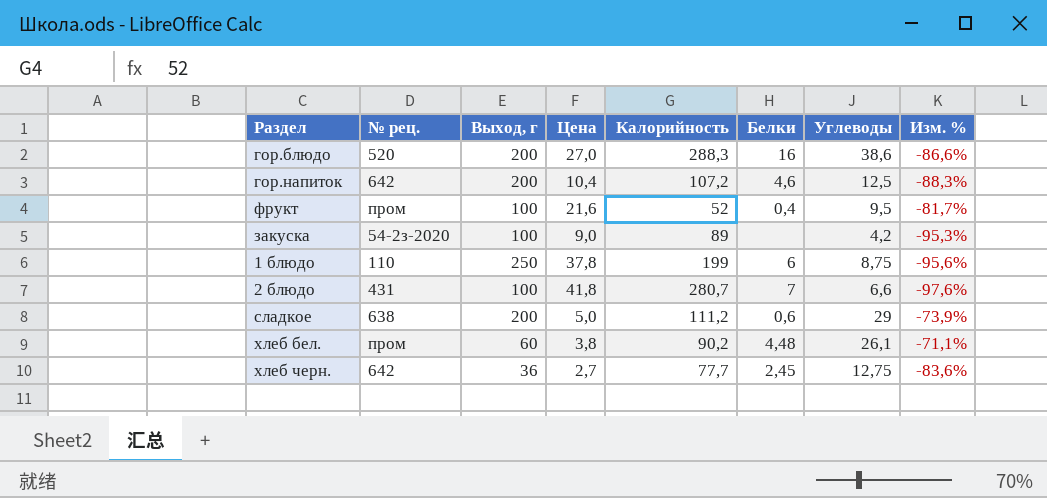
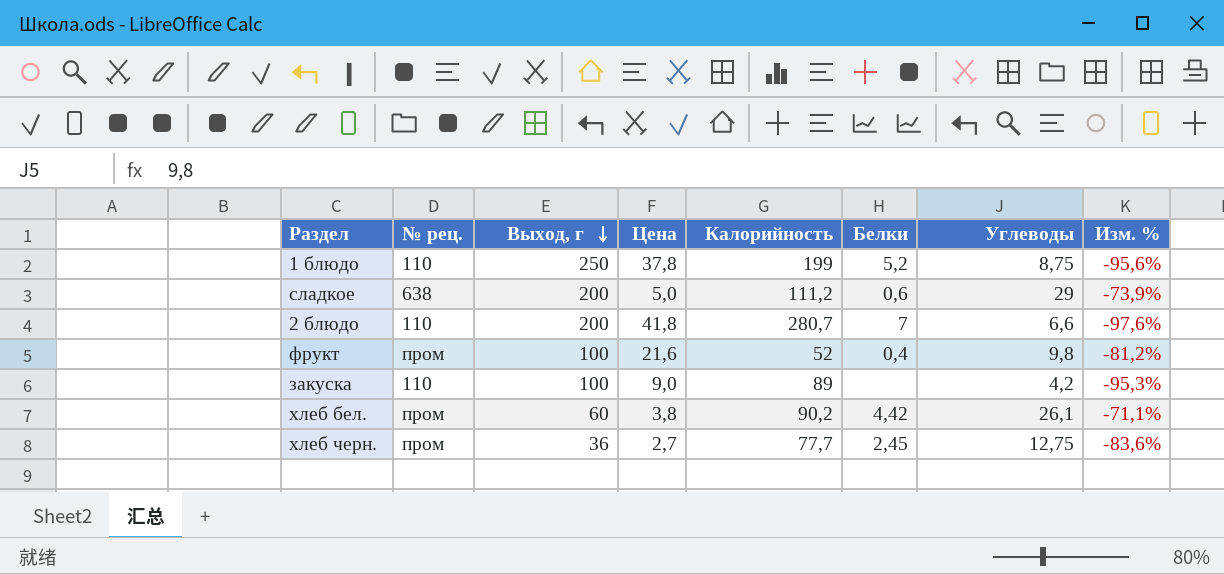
row order: none -> Выход, г descending
row гор.блюдо: 520 | 200 | 27,0 | 288,3 | 16 | 38,6 | -86,6% -> none
row гор.напиток: 642 | 200 | 10,4 | 107,2 | 4,6 | 12,5 | -88,3% -> none
1 блюдо | Белки: 6 -> 5,2
2 блюдо | № рец.: 431 -> 110
2 блюдо | Выход, г: 100 -> 200
фрукт | Углеводы: 9,5 -> 9,8
фрукт | Изм. %: -81,7% -> -81,2%
закуска | № рец.: 54-2з-2020 -> 110
хлеб бел. | Белки: 4,48 -> 4,42
хлеб черн. | № рец.: 642 -> пром

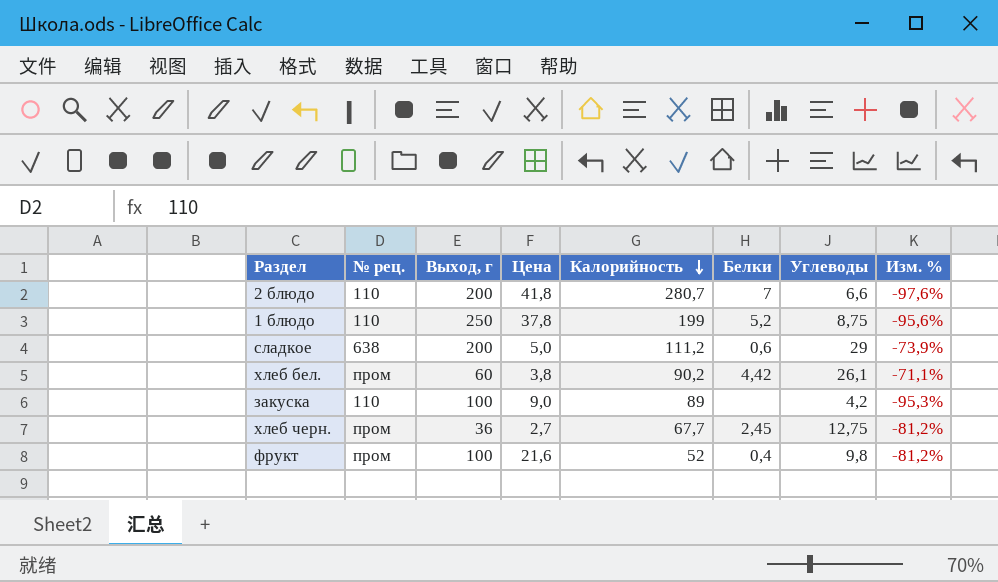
row order: Выход, г descending -> Калорийность descending
хлеб черн. | Калорийность: 77,7 -> 67,7
хлеб черн. | Изм. %: -83,6% -> -81,2%

